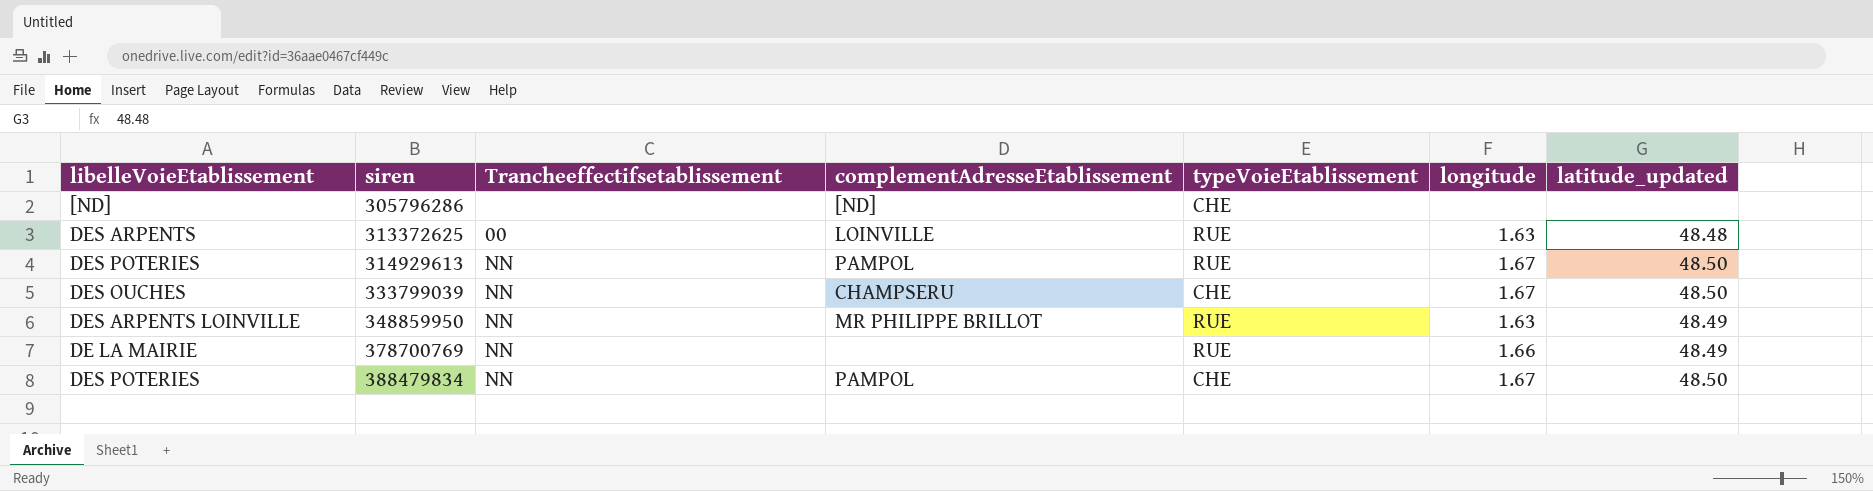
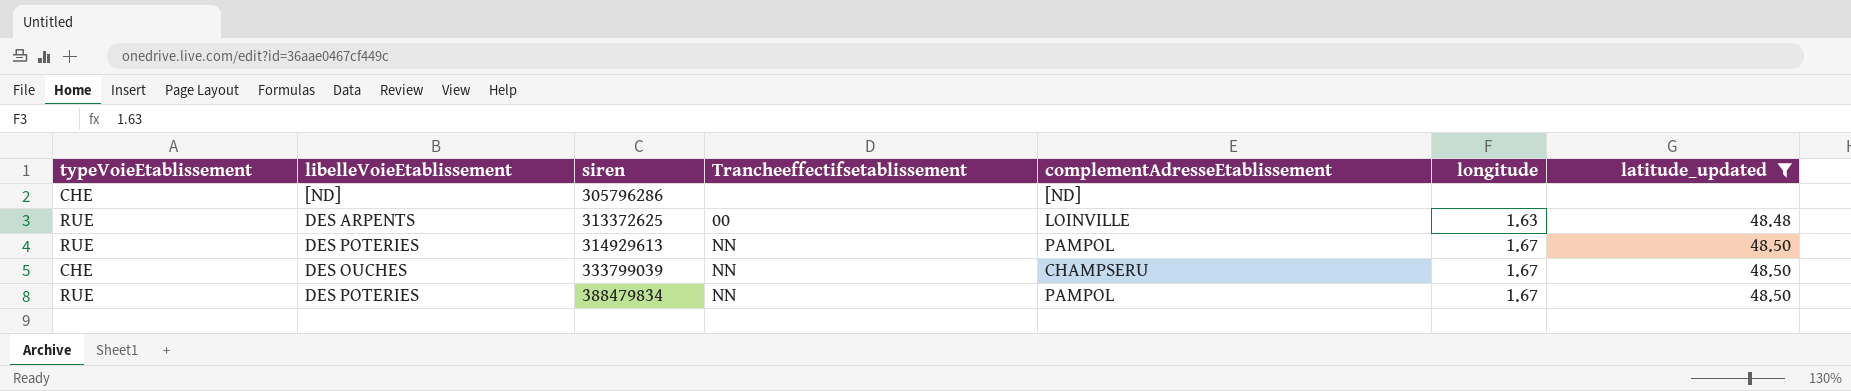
filter: none -> latitude_updated != 48.49
column typeVoieEtablissement | position: 5 -> 1
388479834 | typeVoieEtablissement: CHE -> RUE

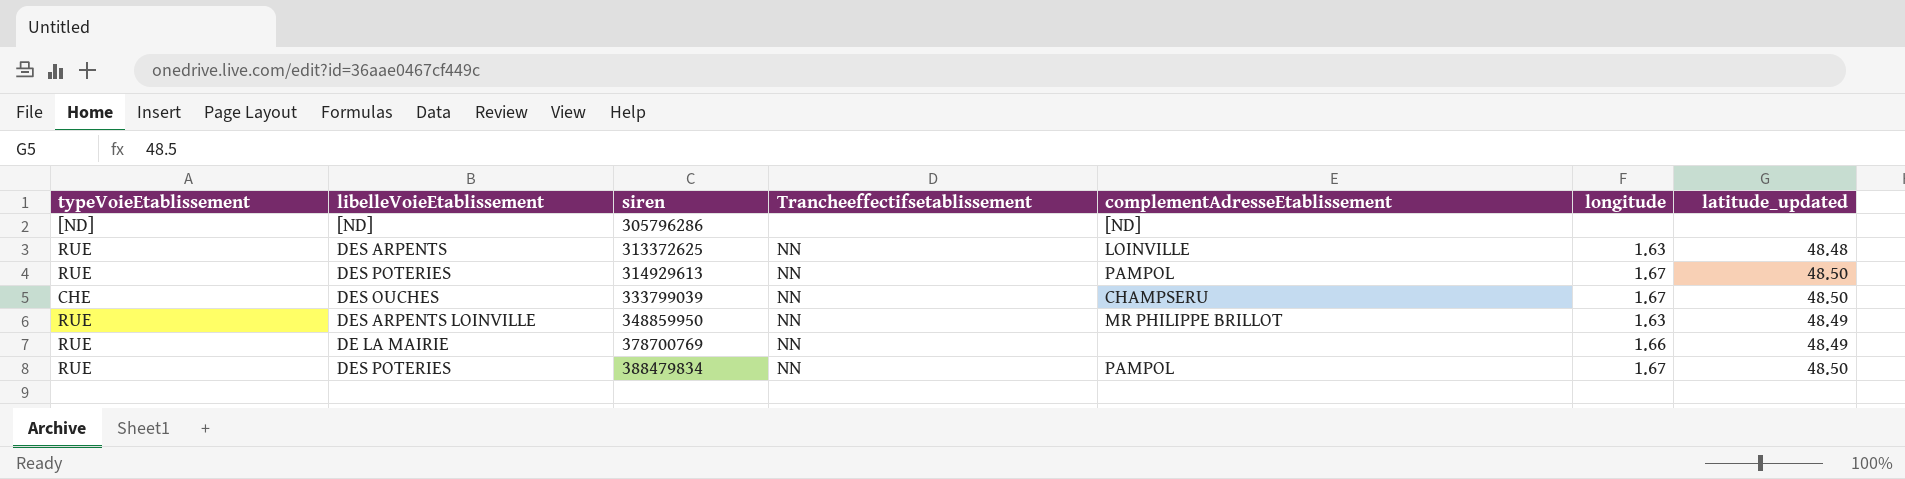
filter: latitude_updated != 48.49 -> none
305796286 | typeVoieEtablissement: CHE -> [ND]
313372625 | Trancheeffectifsetablissement: 00 -> NN

